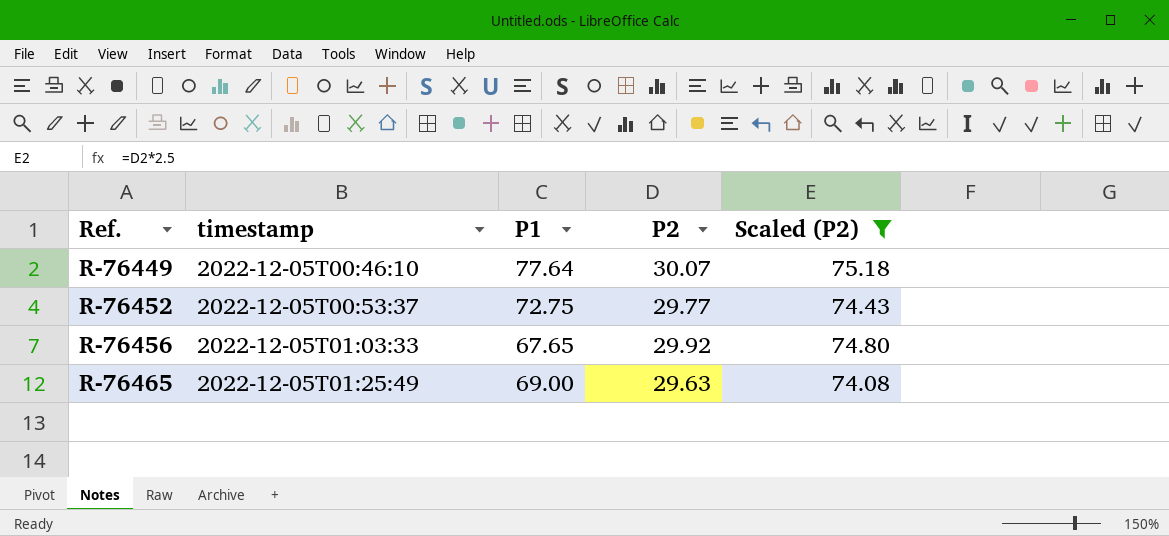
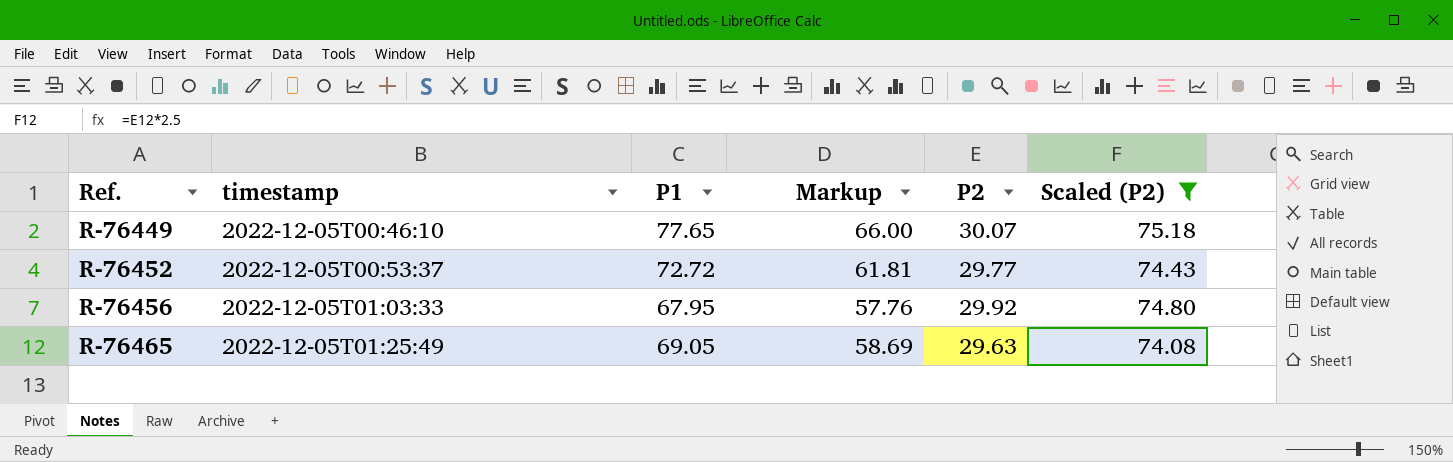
column Markup | formula: none -> [P1] * 0.85
R-76449 | P1: 77.64 -> 77.65
R-76452 | P1: 72.75 -> 72.72
R-76456 | P1: 67.65 -> 67.95
R-76465 | P1: 69.00 -> 69.05

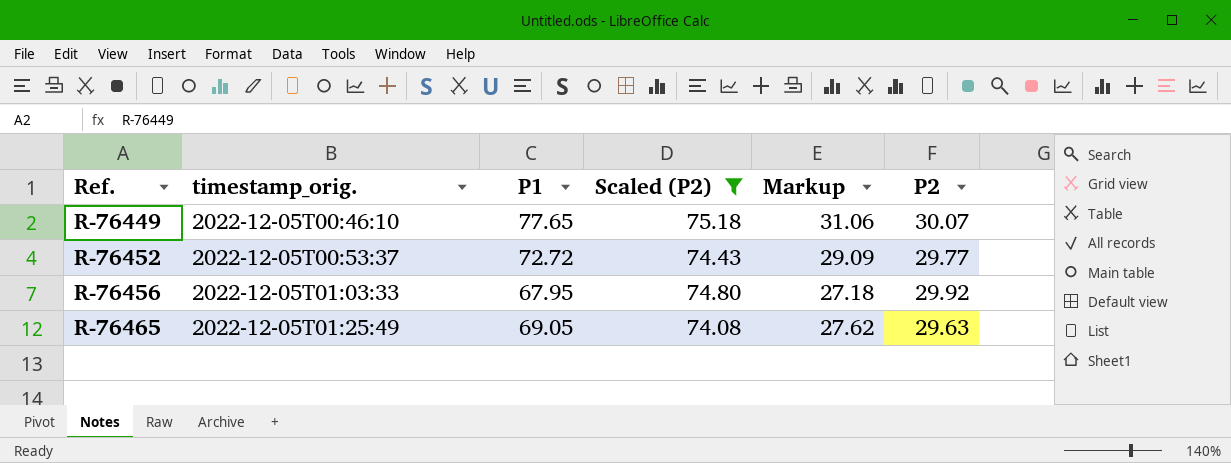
column name: timestamp -> timestamp_orig.
column Scaled (P2) | position: 6 -> 4
column Markup | formula: [P1] * 0.85 -> [P1] * 0.4

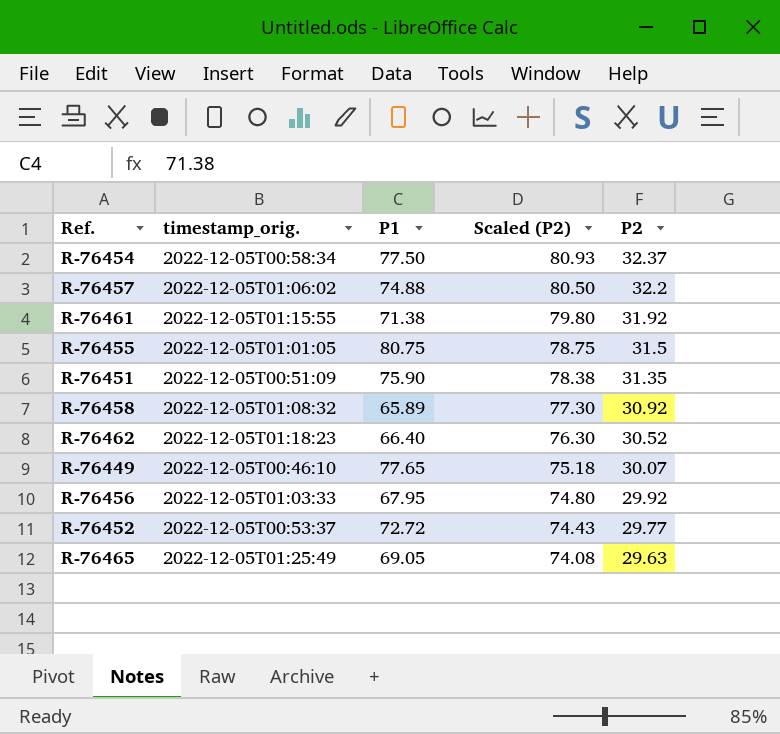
filter: Scaled (P2) <= 75.18 -> none
row order: Ref. ascending -> Scaled (P2) descending
column Markup | formula: [P1] * 0.4 -> none

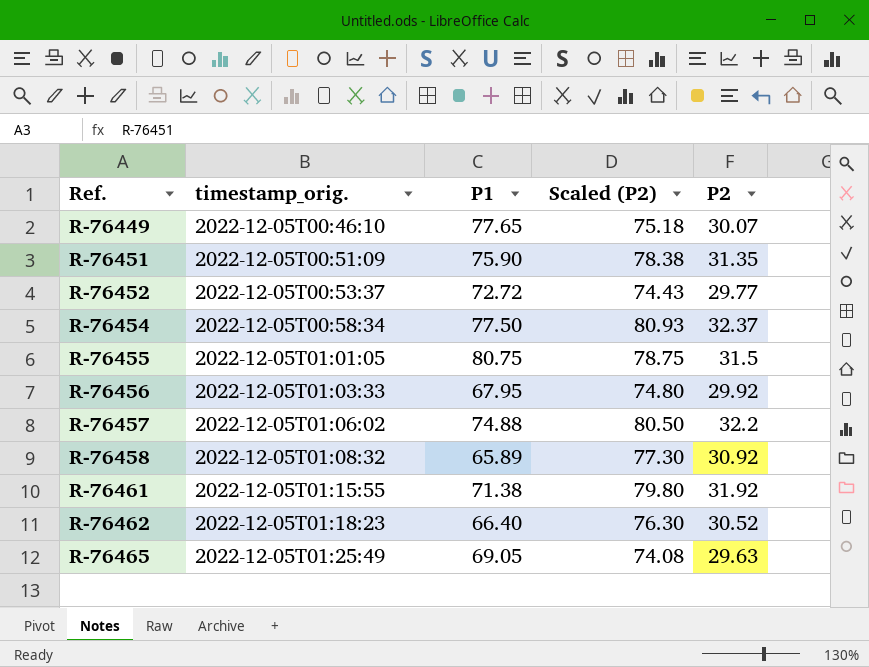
row order: Scaled (P2) descending -> Ref. ascending

